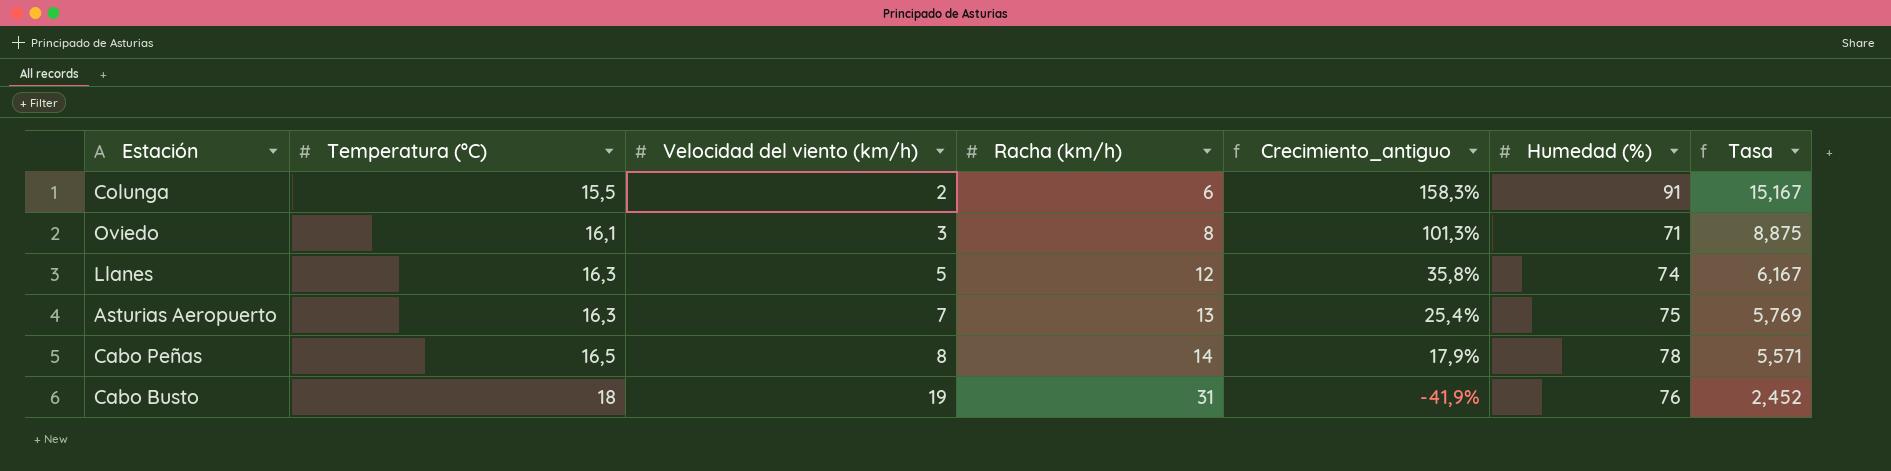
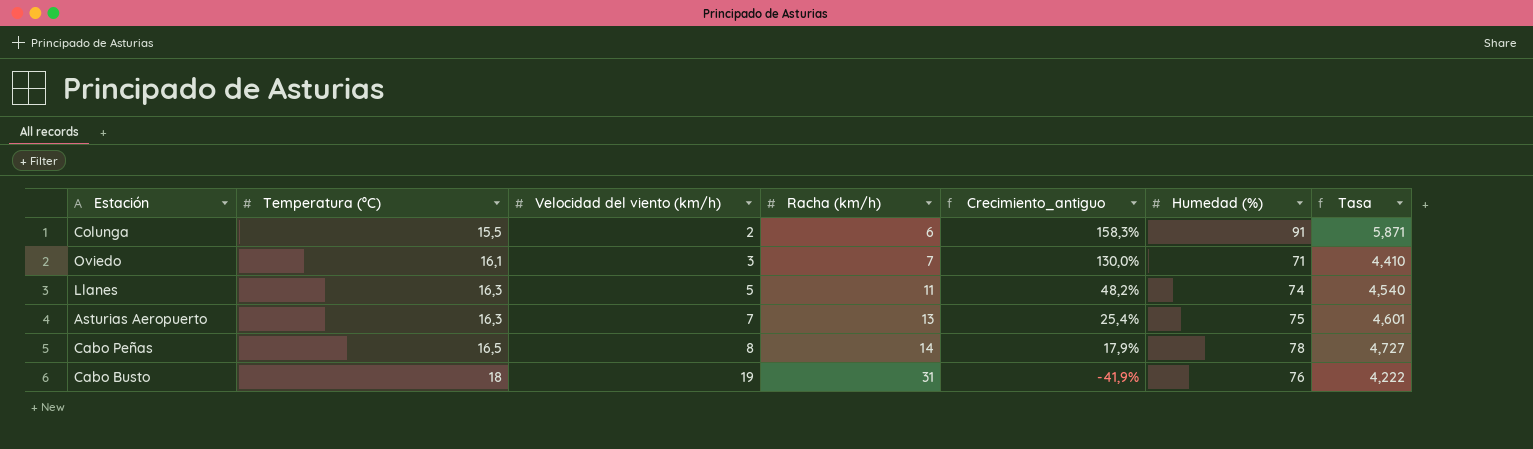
column Tasa | formula: [Humedad (%)] / [Racha (km/h)] -> [Humedad (%)] / [Temperatura (ºC)]
Oviedo | Racha (km/h): 8 -> 7
Oviedo | Crecimiento_antiguo: 101,3% -> 130,0%
Llanes | Racha (km/h): 12 -> 11
Llanes | Crecimiento_antiguo: 35,8% -> 48,2%

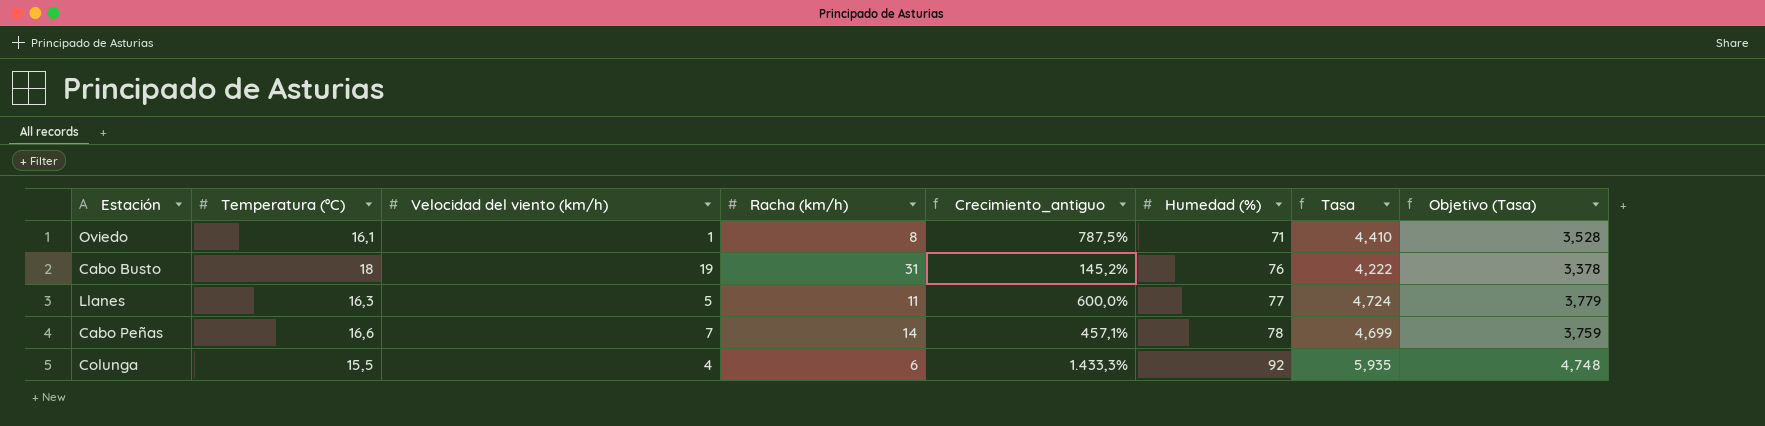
row order: Temperatura (ºC) ascending -> Humedad (%) ascending
column Crecimiento_antiguo | formula: ([Temperatura (ºC)] - [Racha (km/h)]) / [Racha (km/h)] -> ([Humedad (%)] - [Racha (km/h)]) / [Racha (km/h)]
column Objetivo (Tasa) | formula: none -> [Tasa] * 0,8
row Asturias Aeropuerto: 16,3 | 7 | 13 | 25,4% | 75 | 4,601 -> none
Oviedo | Velocidad del viento (km/h): 3 -> 1
Oviedo | Racha (km/h): 7 -> 8
Llanes | Humedad (%): 74 -> 77
Llanes | Tasa: 4,540 -> 4,724
Cabo Peñas | Temperatura (ºC): 16,5 -> 16,6
Cabo Peñas | Velocidad del viento (km/h): 8 -> 7
Cabo Peñas | Tasa: 4,727 -> 4,699
Colunga | Velocidad del viento (km/h): 2 -> 4
Colunga | Humedad (%): 91 -> 92
Colunga | Tasa: 5,871 -> 5,935

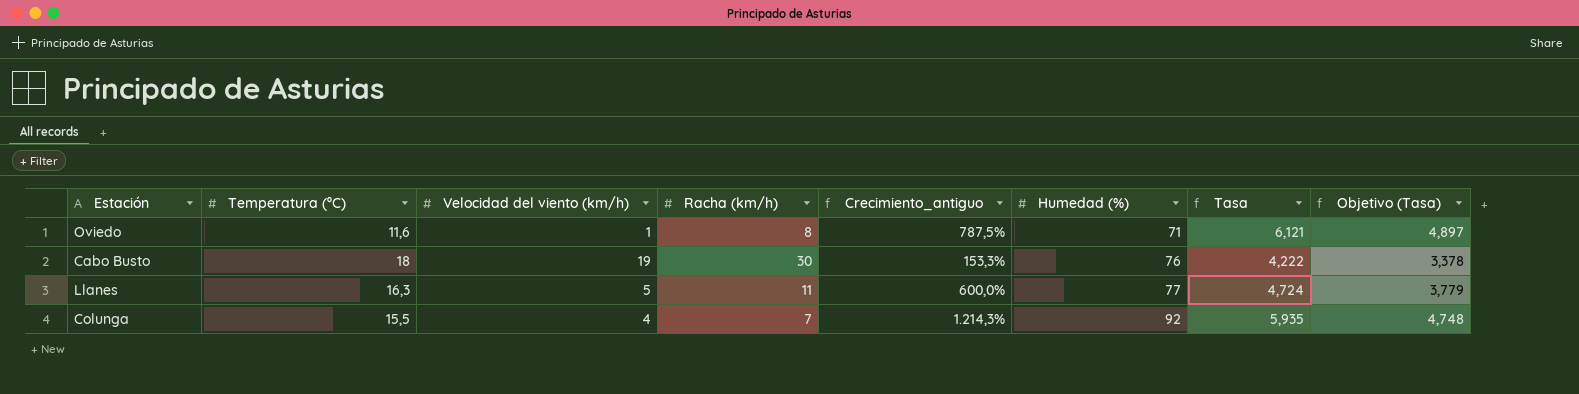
row Cabo Peñas: 16,6 | 7 | 14 | 457,1% | 78 | 4,699 | 3,759 -> none
Oviedo | Temperatura (ºC): 16,1 -> 11,6
Oviedo | Tasa: 4,410 -> 6,121
Oviedo | Objetivo (Tasa): 3,528 -> 4,897
Cabo Busto | Racha (km/h): 31 -> 30
Cabo Busto | Crecimiento_antiguo: 145,2% -> 153,3%
Colunga | Racha (km/h): 6 -> 7
Colunga | Crecimiento_antiguo: 1.433,3% -> 1.214,3%

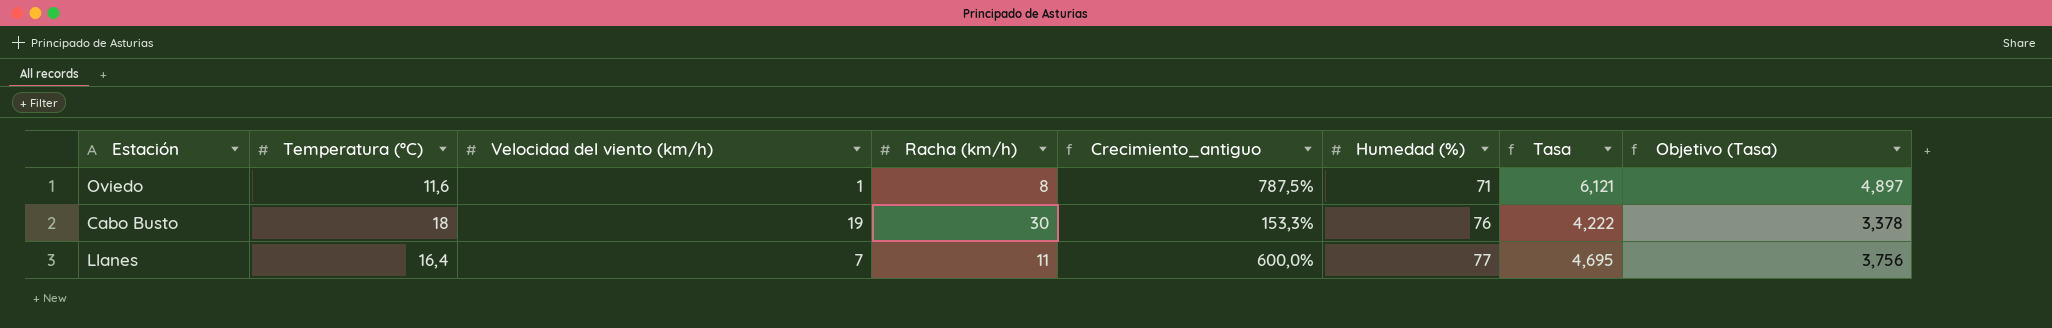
row Colunga: 15,5 | 4 | 7 | 1.214,3% | 92 | 5,935 | 4,748 -> none
Llanes | Temperatura (ºC): 16,3 -> 16,4
Llanes | Velocidad del viento (km/h): 5 -> 7
Llanes | Tasa: 4,724 -> 4,695
Llanes | Objetivo (Tasa): 3,779 -> 3,756

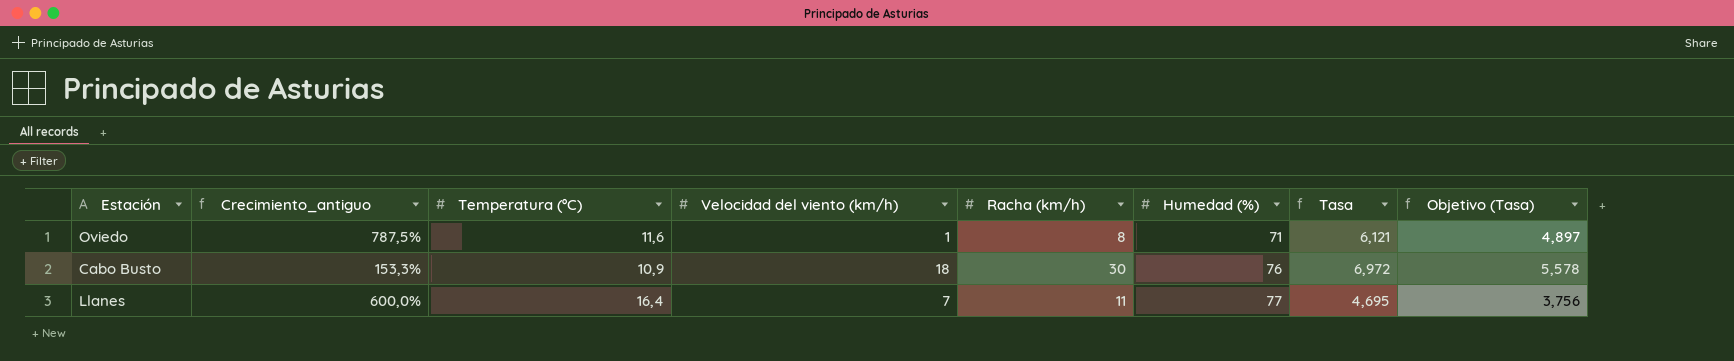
column Crecimiento_antiguo | position: 5 -> 2
Cabo Busto | Temperatura (ºC): 18 -> 10,9
Cabo Busto | Velocidad del viento (km/h): 19 -> 18
Cabo Busto | Tasa: 4,222 -> 6,972
Cabo Busto | Objetivo (Tasa): 3,378 -> 5,578

